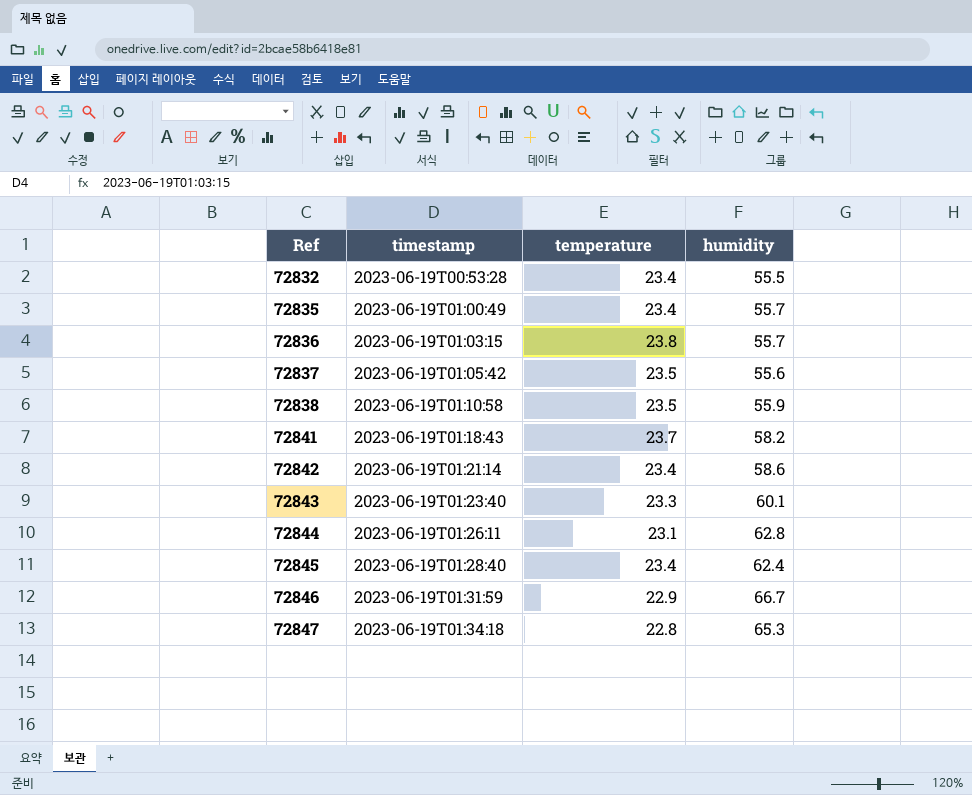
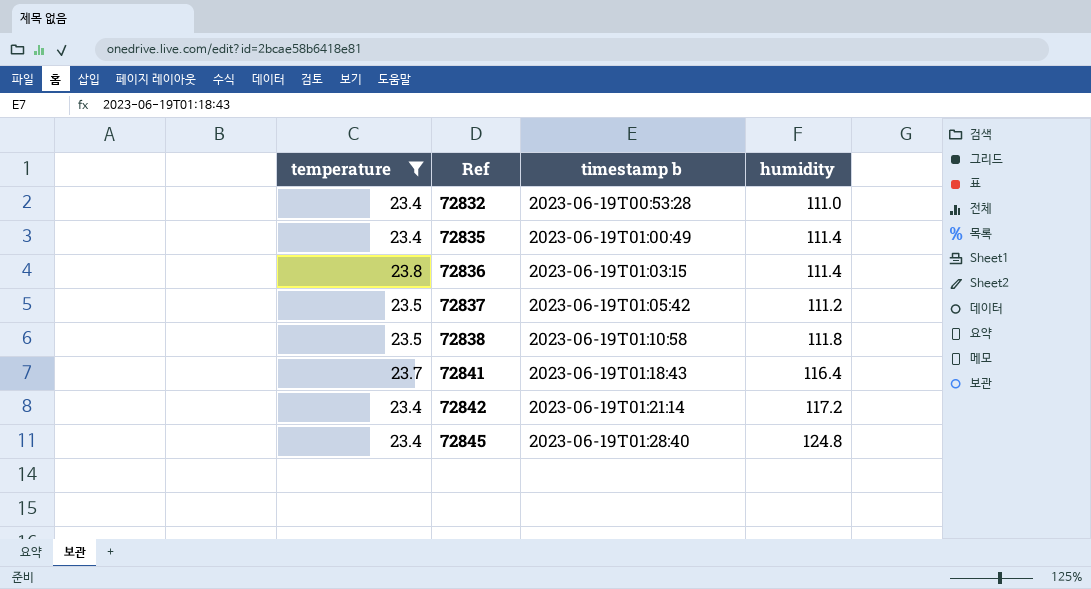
filter: none -> temperature >= 23.4
column temperature | position: 3 -> 1
column name: timestamp -> timestamp b
72832 | humidity: 55.5 -> 111.0
72835 | humidity: 55.7 -> 111.4
72836 | humidity: 55.7 -> 111.4
72837 | humidity: 55.6 -> 111.2
72838 | humidity: 55.9 -> 111.8
72841 | humidity: 58.2 -> 116.4
72842 | humidity: 58.6 -> 117.2
72845 | humidity: 62.4 -> 124.8

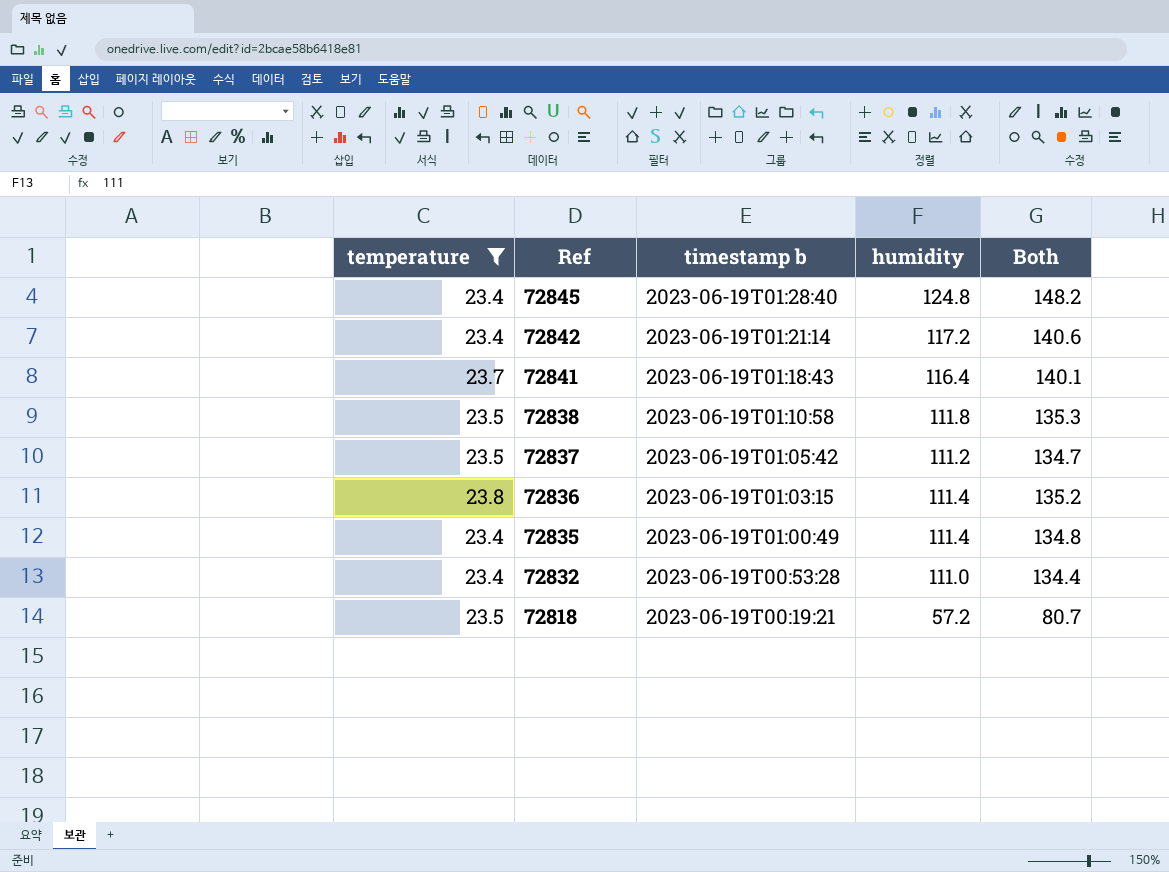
row order: Ref ascending -> Ref descending
column Both | formula: none -> [temperature] + [humidity]
row 72818: none -> 23.5 | 2023-06-19T00:19:21 | 57.2 | 80.7

